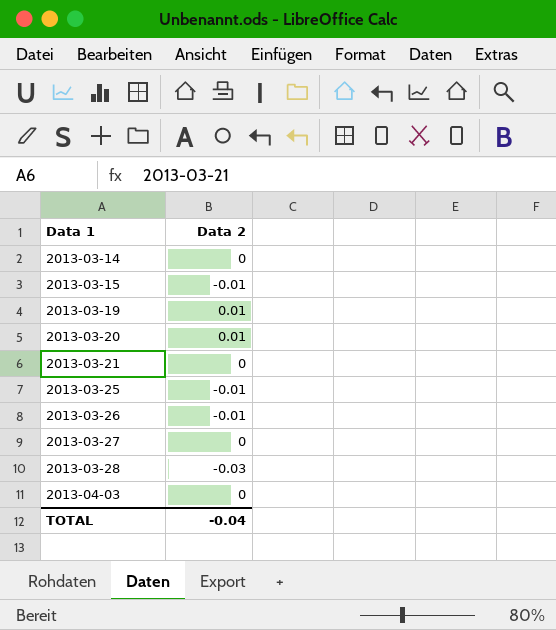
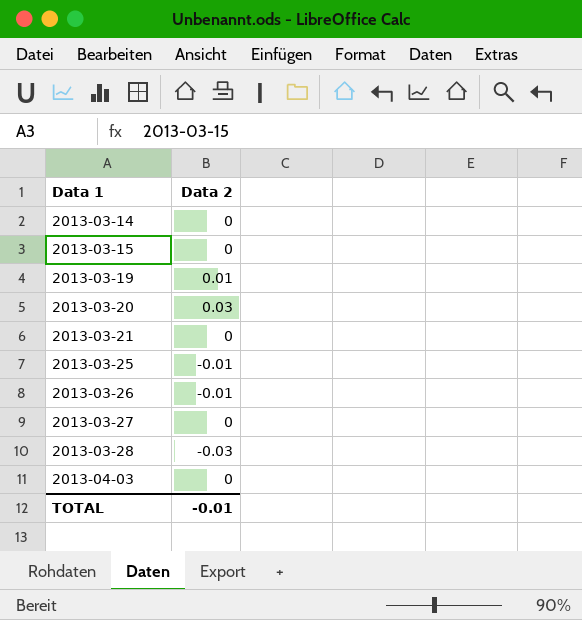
2013-03-15 | Data 2: -0.01 -> 0
2013-03-20 | Data 2: 0.01 -> 0.03
TOTAL | Data 2: -0.04 -> -0.01

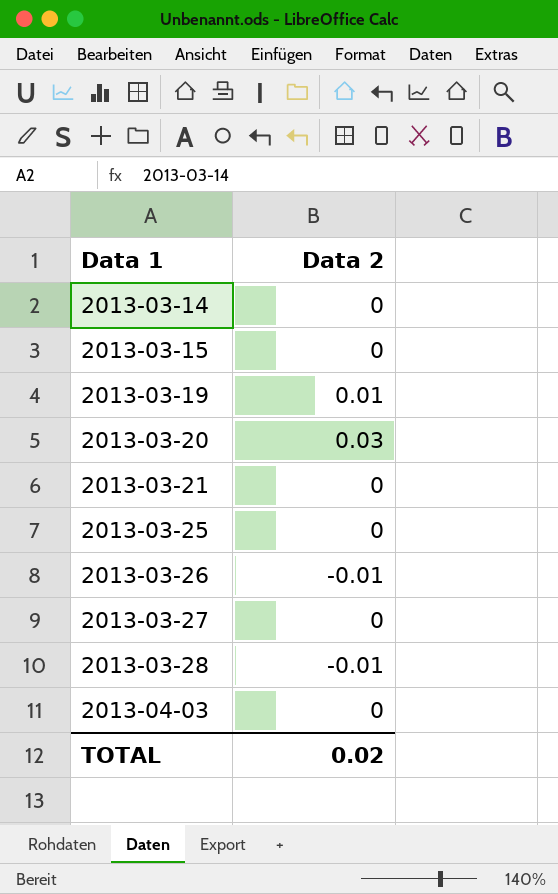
2013-03-25 | Data 2: -0.01 -> 0
2013-03-28 | Data 2: -0.03 -> -0.01
TOTAL | Data 2: -0.01 -> 0.02

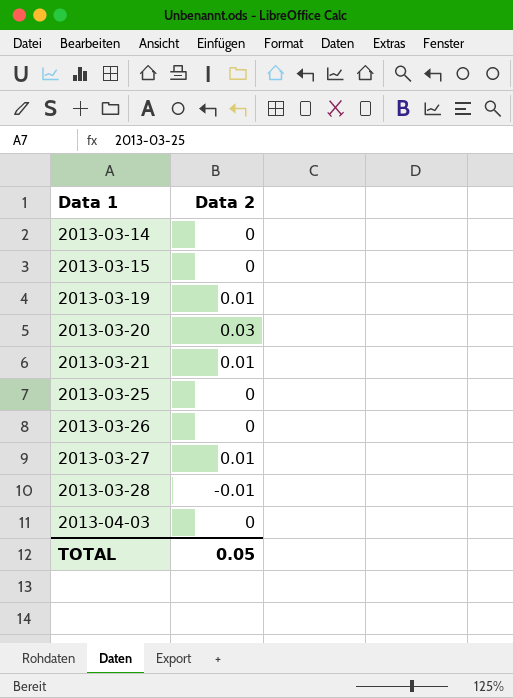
2013-03-21 | Data 2: 0 -> 0.01
2013-03-26 | Data 2: -0.01 -> 0
2013-03-27 | Data 2: 0 -> 0.01
TOTAL | Data 2: 0.02 -> 0.05

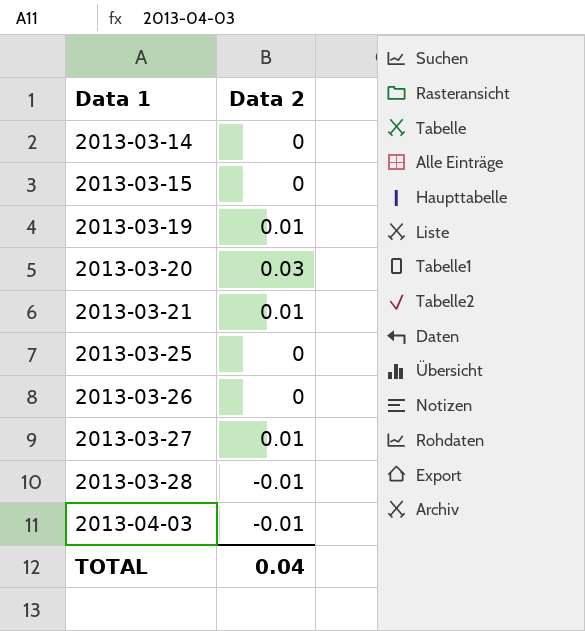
2013-04-03 | Data 2: 0 -> -0.01
TOTAL | Data 2: 0.05 -> 0.04

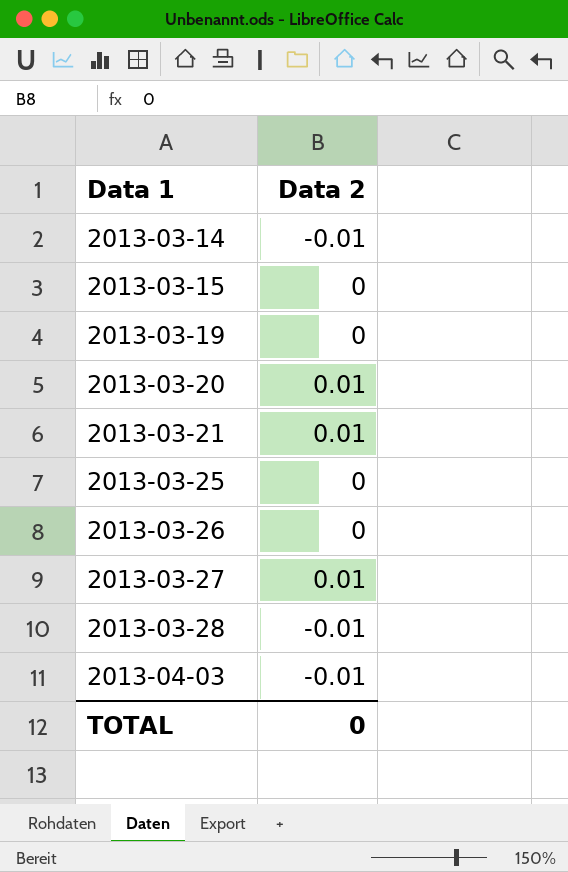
2013-03-14 | Data 2: 0 -> -0.01
2013-03-19 | Data 2: 0.01 -> 0
2013-03-20 | Data 2: 0.03 -> 0.01
TOTAL | Data 2: 0.04 -> 0

